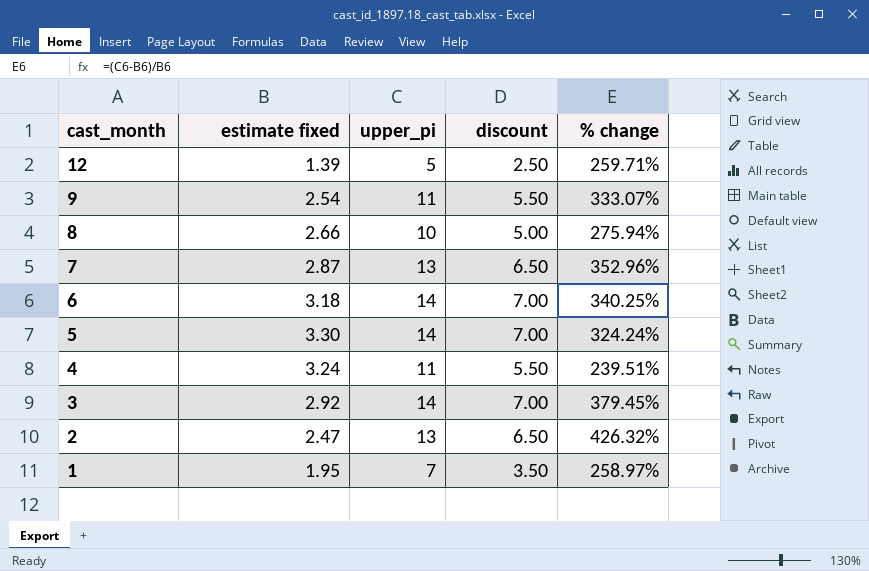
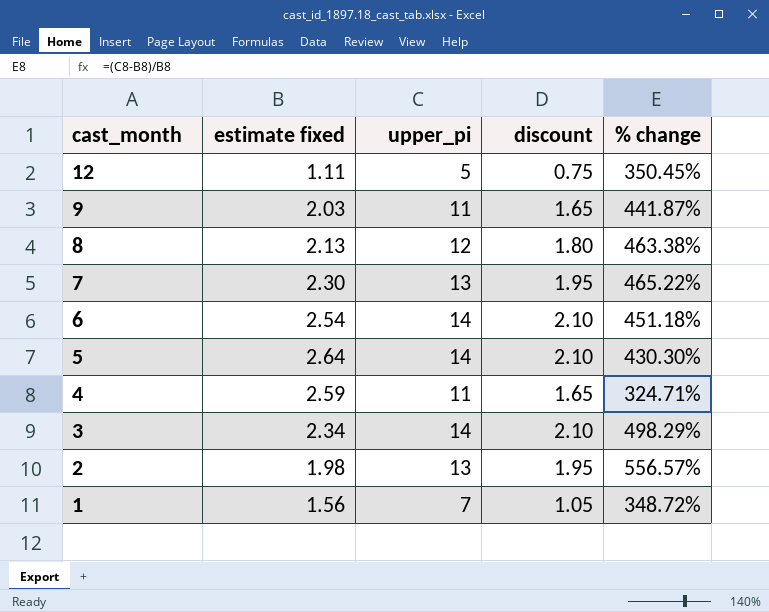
column discount | formula: [upper_pi] * 0.5 -> [upper_pi] * 0.15
12 | estimate fixed: 1.39 -> 1.11
12 | % change: 259.71% -> 350.45%
9 | estimate fixed: 2.54 -> 2.03
9 | % change: 333.07% -> 441.87%
8 | estimate fixed: 2.66 -> 2.13
8 | upper_pi: 10 -> 12
8 | % change: 275.94% -> 463.38%
7 | estimate fixed: 2.87 -> 2.30
7 | % change: 352.96% -> 465.22%
6 | estimate fixed: 3.18 -> 2.54
6 | % change: 340.25% -> 451.18%
5 | estimate fixed: 3.30 -> 2.64
5 | % change: 324.24% -> 430.30%
4 | estimate fixed: 3.24 -> 2.59
4 | % change: 239.51% -> 324.71%
3 | estimate fixed: 2.92 -> 2.34
3 | % change: 379.45% -> 498.29%
2 | estimate fixed: 2.47 -> 1.98
2 | % change: 426.32% -> 556.57%
1 | estimate fixed: 1.95 -> 1.56
1 | % change: 258.97% -> 348.72%

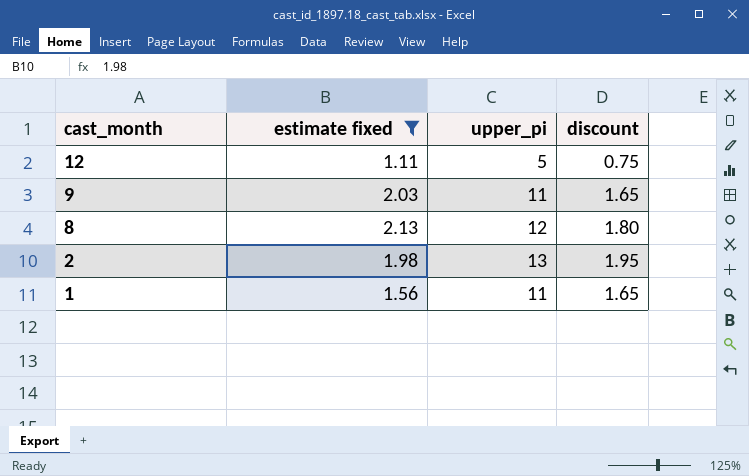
filter: none -> estimate fixed <= 2.13
column % change | formula: ([upper_pi] - [estimate fixed]) / [estimate fixed] -> none
1 | upper_pi: 7 -> 11
1 | discount: 1.05 -> 1.65

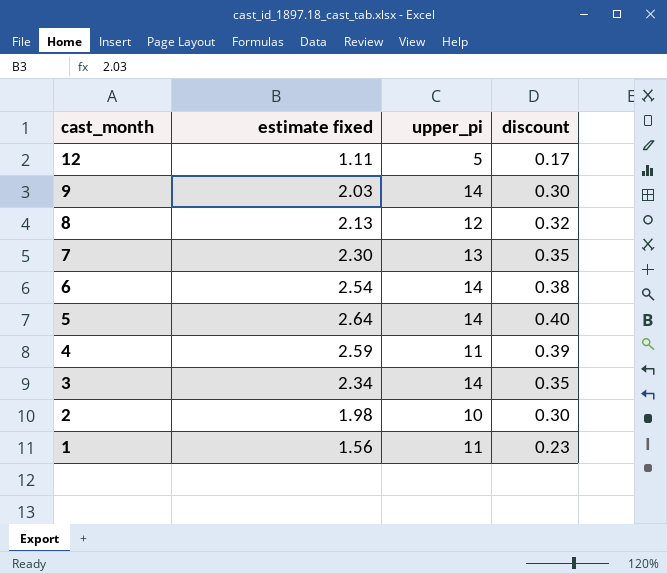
filter: estimate fixed <= 2.13 -> none
column discount | formula: [upper_pi] * 0.15 -> [estimate fixed] * 0.15
9 | upper_pi: 11 -> 14
2 | upper_pi: 13 -> 10

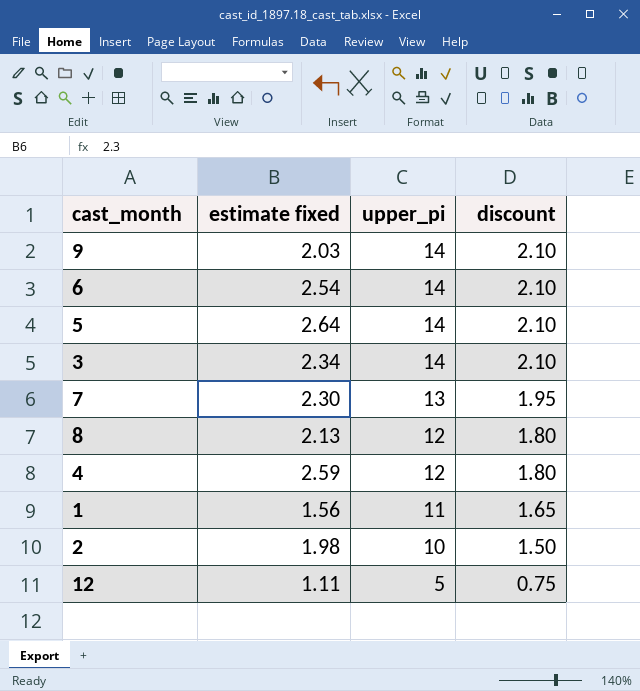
row order: cast_month descending -> upper_pi descending
column discount | formula: [estimate fixed] * 0.15 -> [upper_pi] * 0.15
4 | upper_pi: 11 -> 12

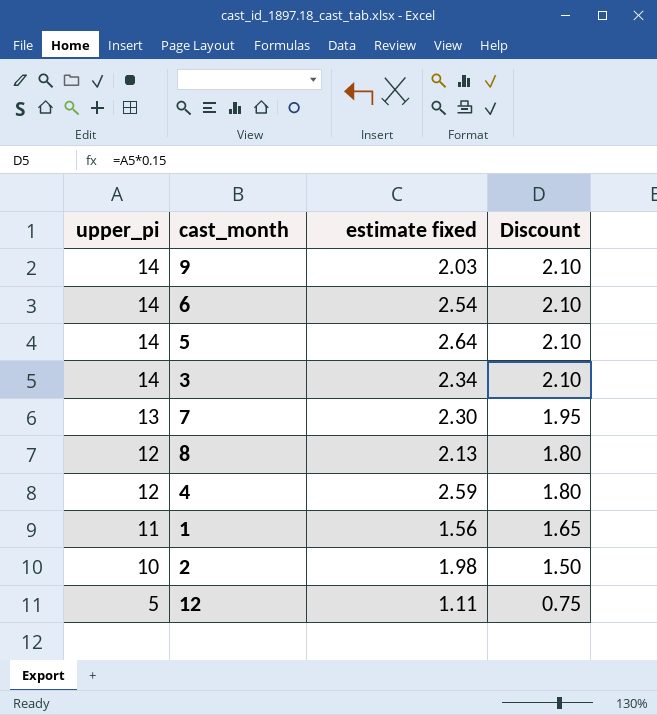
column upper_pi | position: 3 -> 1
column name: discount -> Discount

